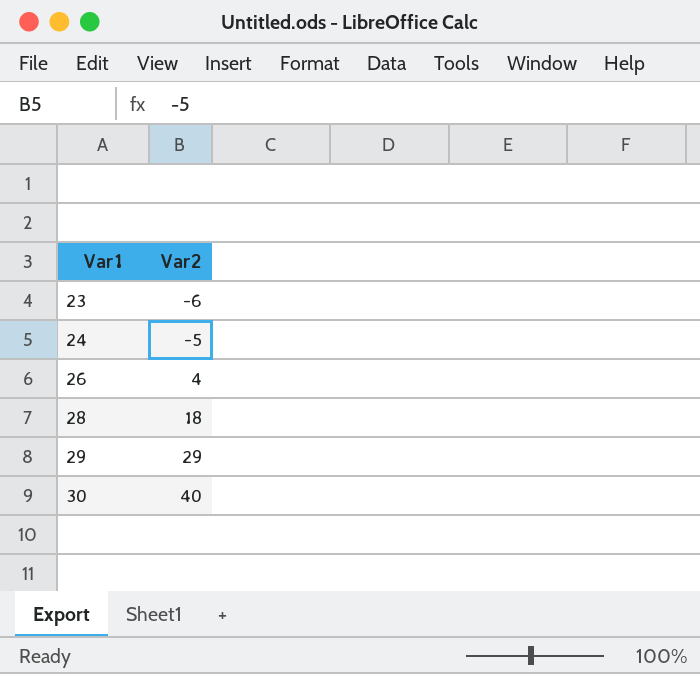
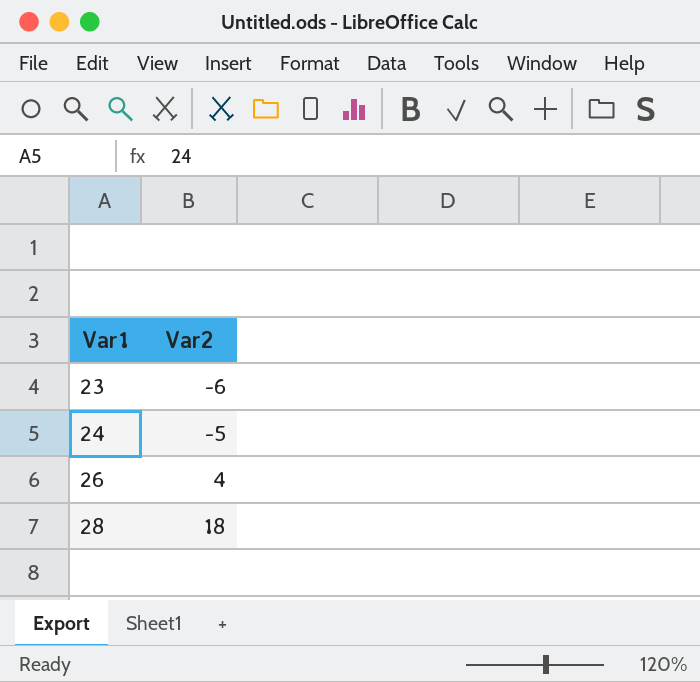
row 29: 29 -> none
row 30: 40 -> none

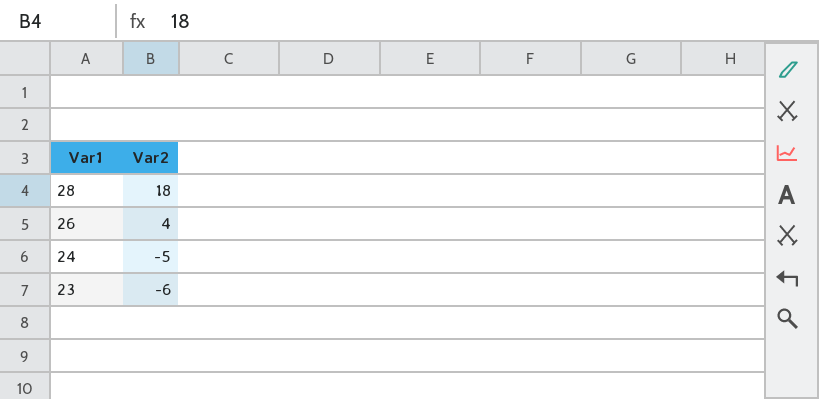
row order: Var1 ascending -> Var1 descending

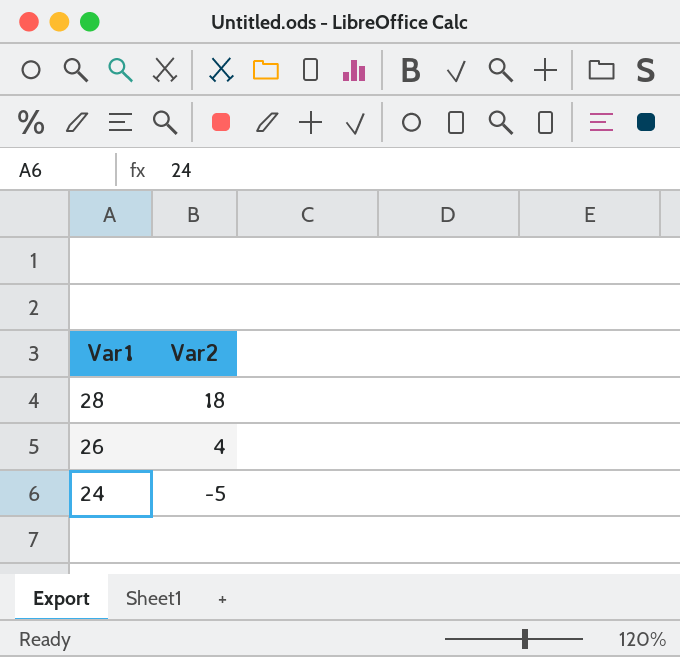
row 23: -6 -> none

